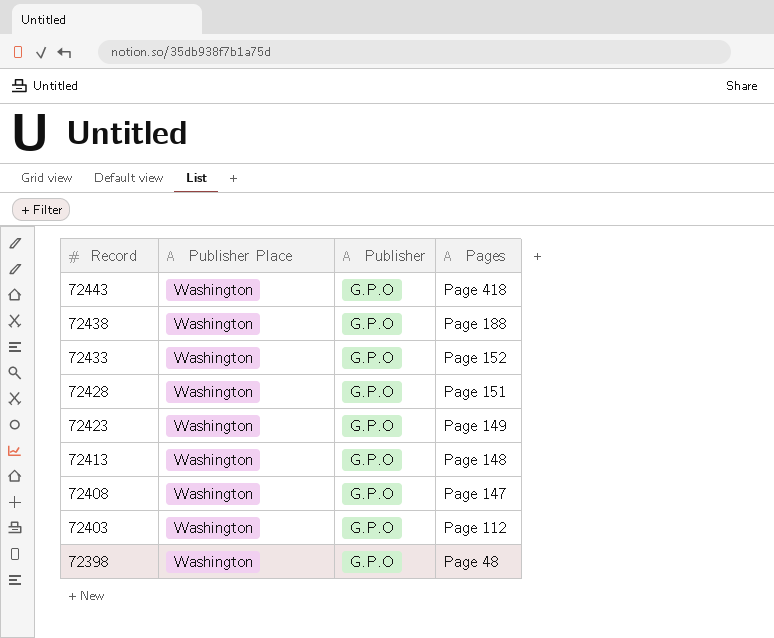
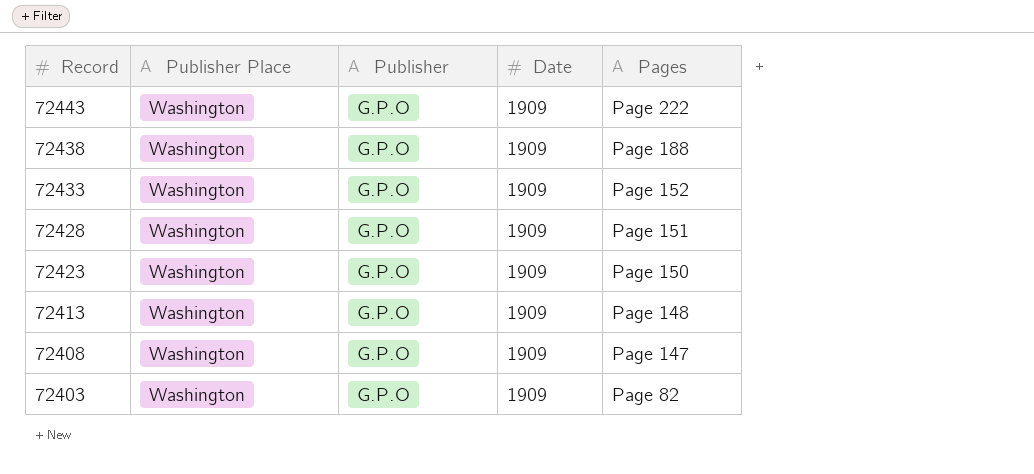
column Date | position: none -> 4
row 72398: Washington | G.P.O | Page 48 -> none
72443 | Pages: Page 418 -> Page 222
72423 | Pages: Page 149 -> Page 150
72403 | Pages: Page 112 -> Page 82

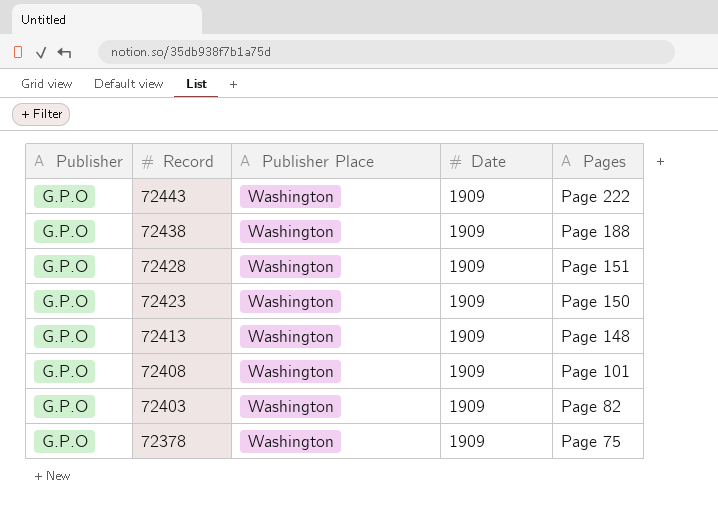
column Publisher | position: 3 -> 1
row 72433: Washington | G.P.O | 1909 | Page 152 -> none
72408 | Pages: Page 147 -> Page 101
row 72378: none -> G.P.O | Washington | 1909 | Page 75

